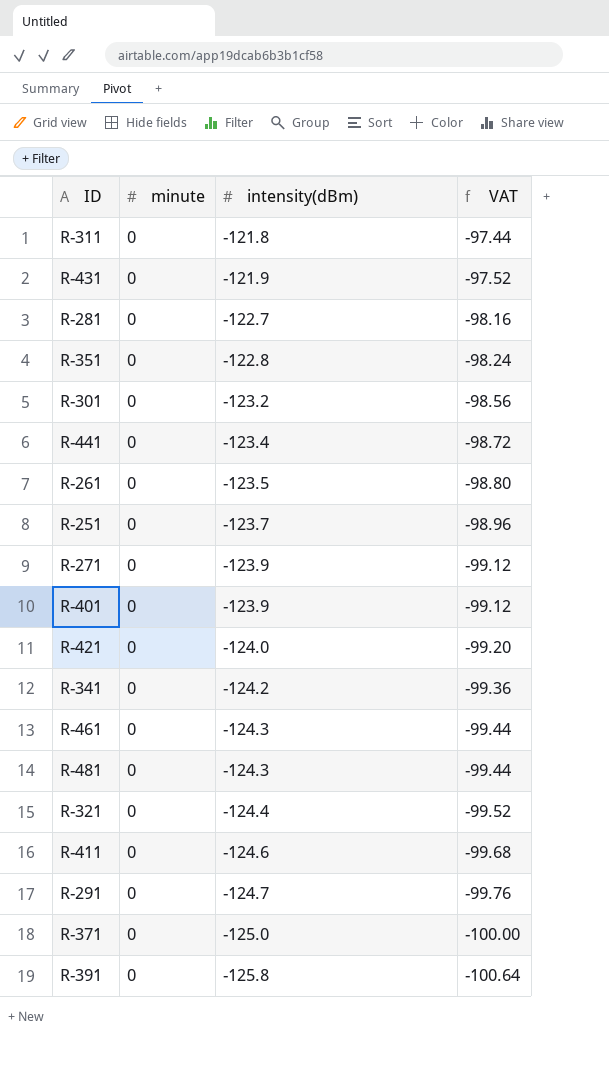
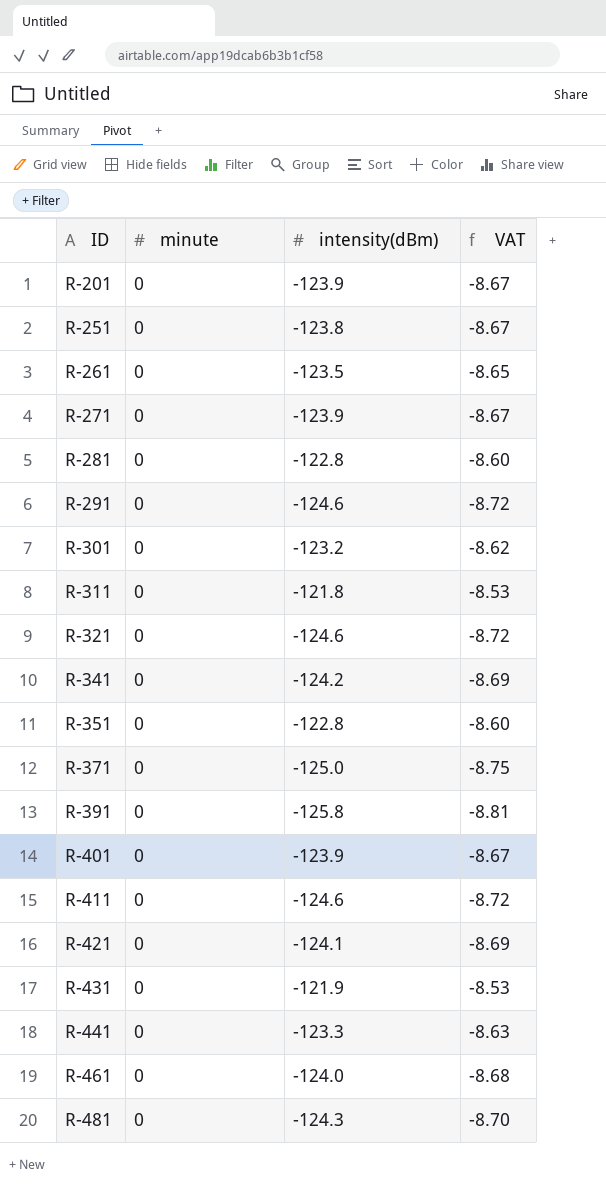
row order: intensity(dBm) descending -> ID ascending
column VAT | formula: [intensity(dBm)] * 0.8 -> [intensity(dBm)] * 0.07
row R-201: none -> 0 | -123.9 | -8.67
R-251 | intensity(dBm): -123.7 -> -123.8
R-281 | intensity(dBm): -122.7 -> -122.8
R-291 | intensity(dBm): -124.7 -> -124.6
R-321 | intensity(dBm): -124.4 -> -124.6
R-421 | intensity(dBm): -124.0 -> -124.1
R-441 | intensity(dBm): -123.4 -> -123.3
R-461 | intensity(dBm): -124.3 -> -124.0

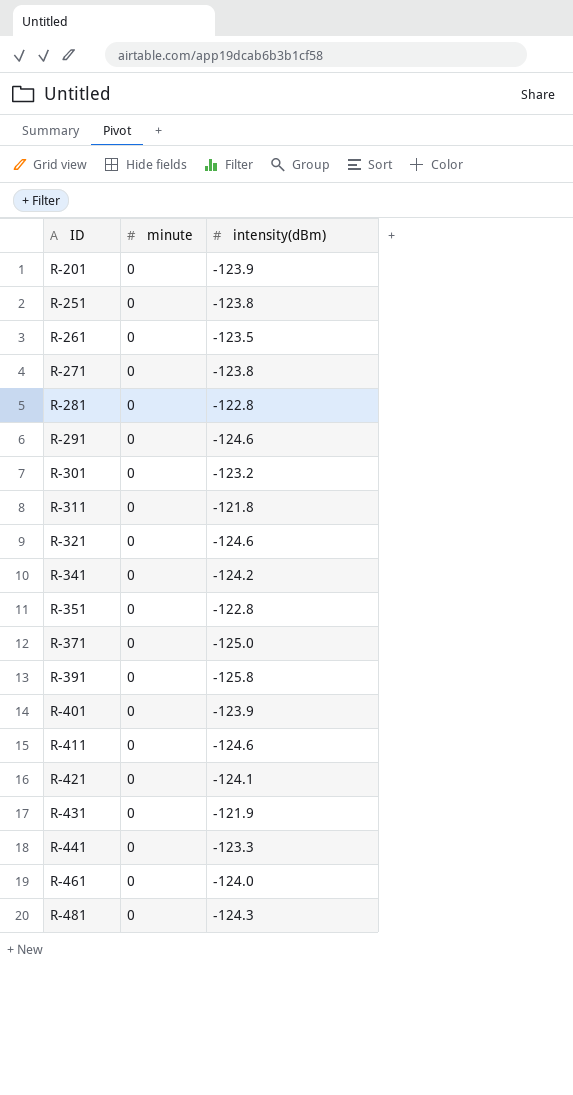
column VAT | formula: [intensity(dBm)] * 0.07 -> none
R-271 | intensity(dBm): -123.9 -> -123.8

